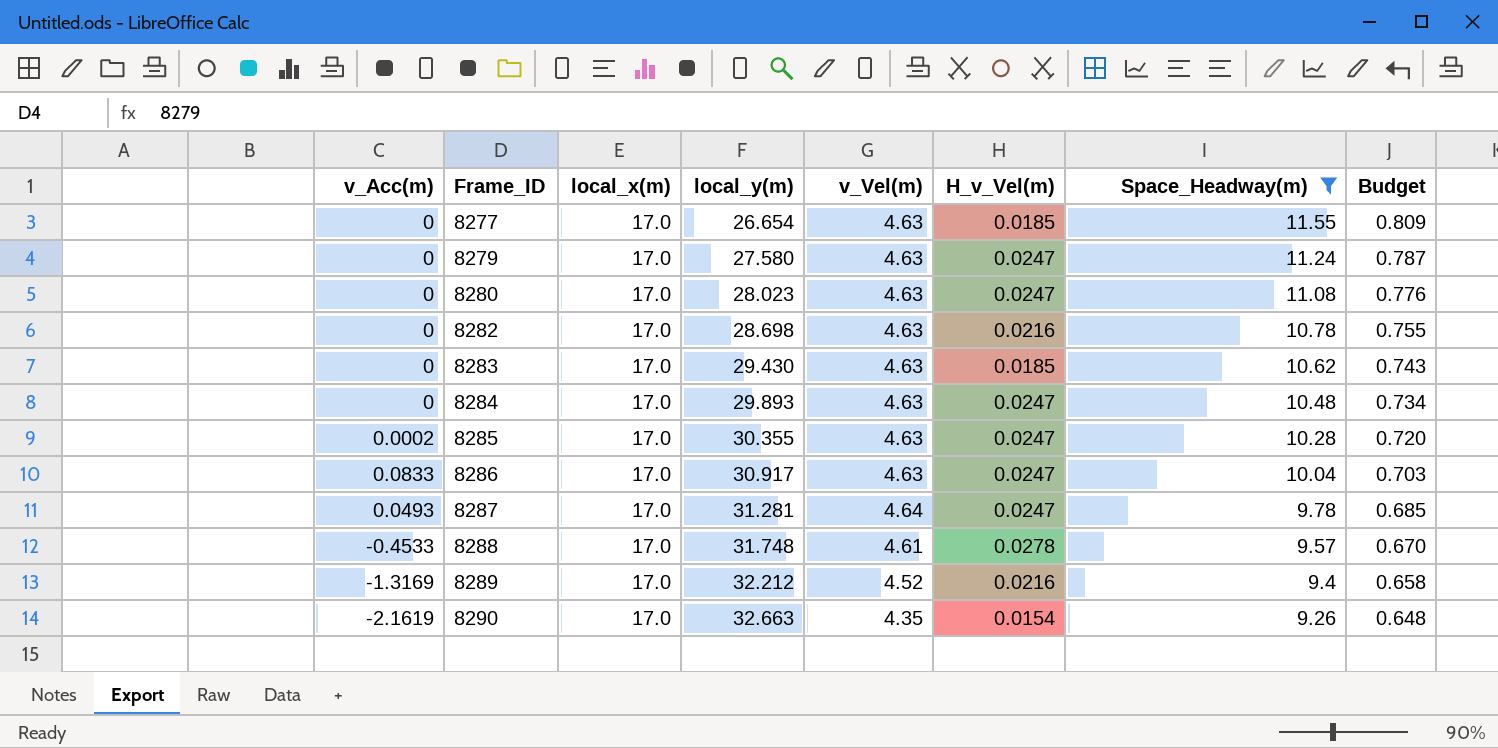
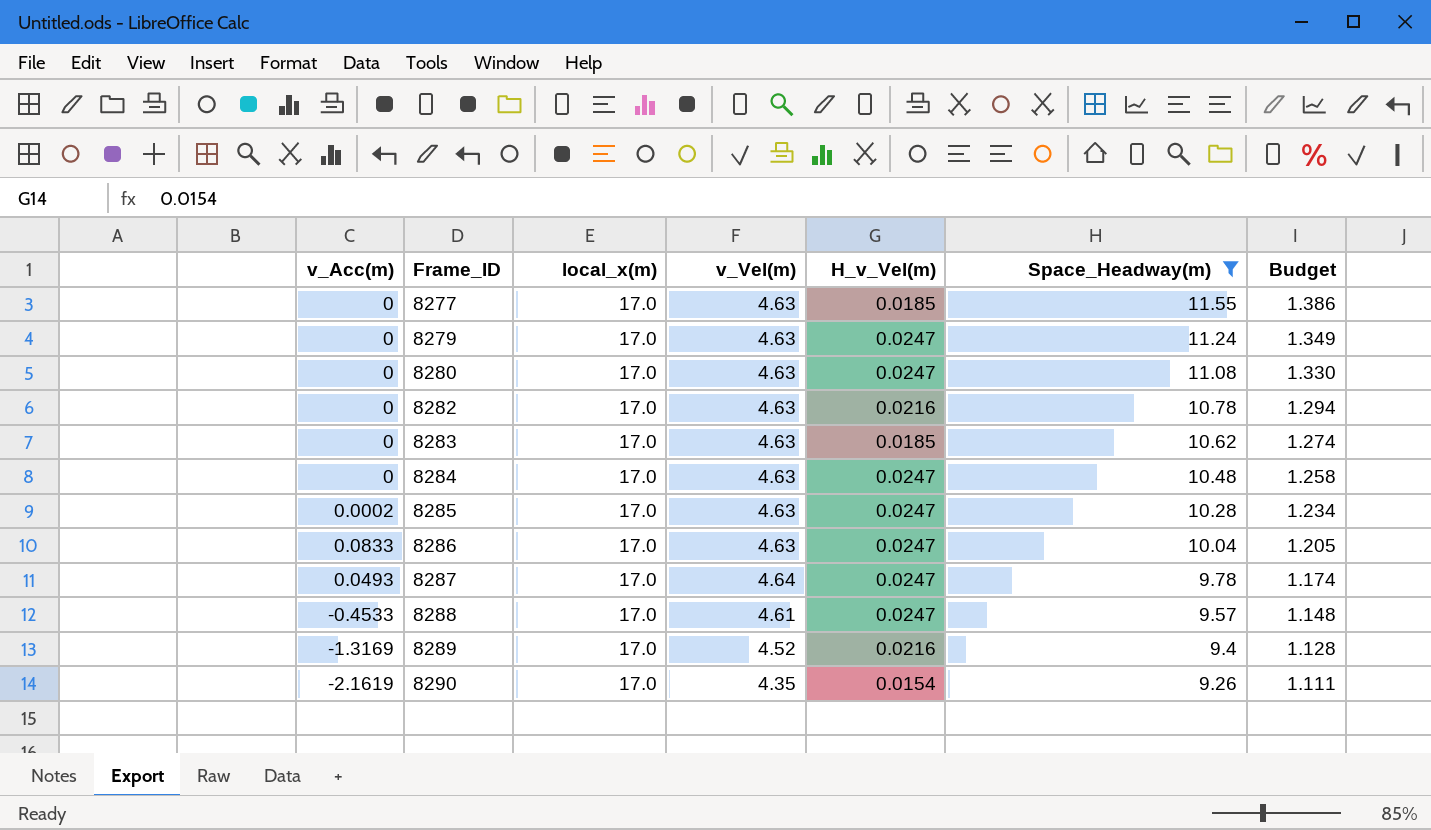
column local_y(m) | position: 4 -> none
column Budget | formula: [Space_Headway(m)] * 0.07 -> [Space_Headway(m)] * 0.12
8288 | H_v_Vel(m): 0.0278 -> 0.0247

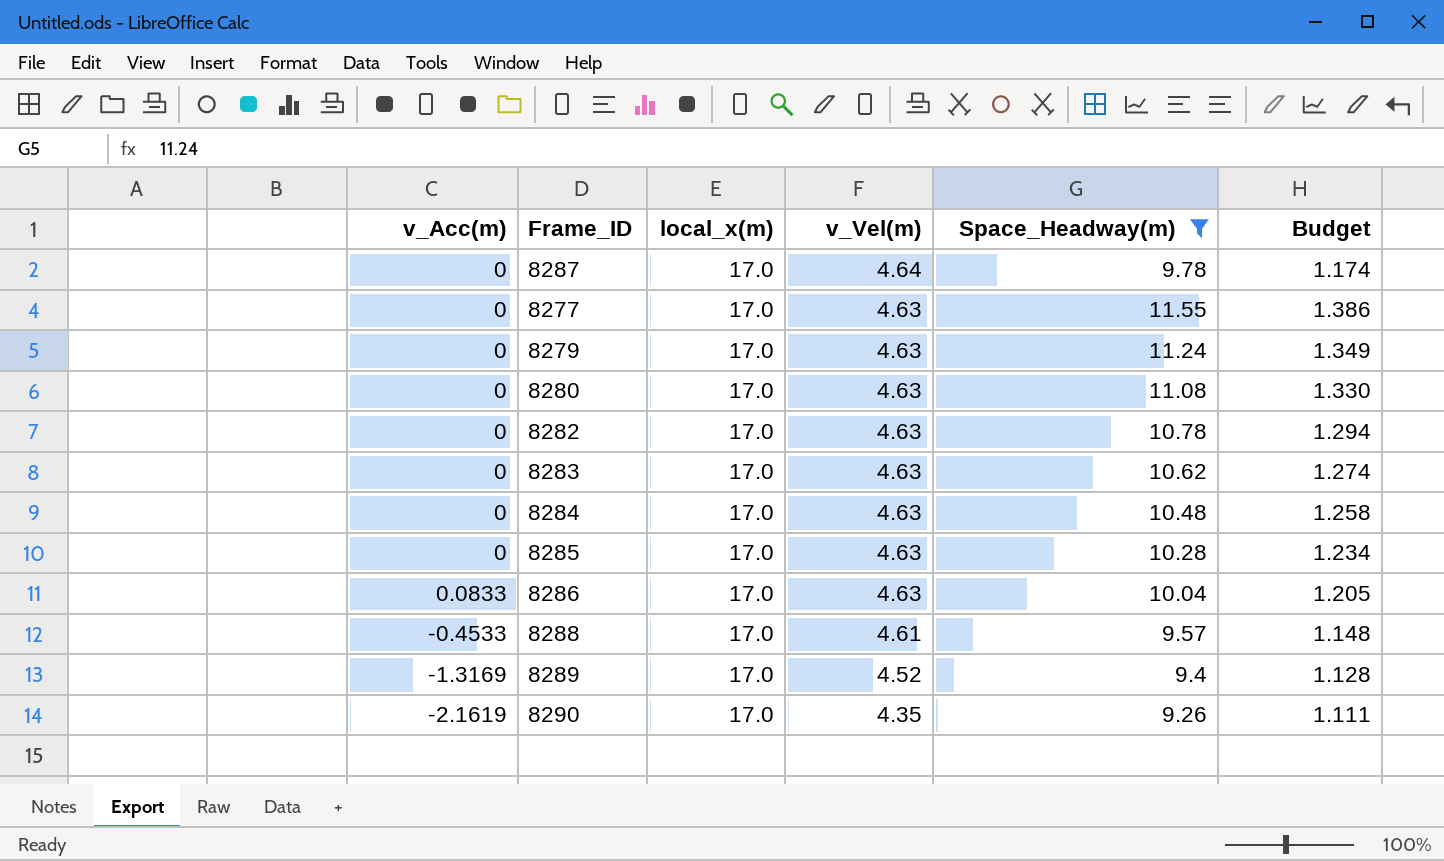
row order: Frame_ID ascending -> v_Vel(m) descending
column H_v_Vel(m) | position: 5 -> none
8287 | v_Acc(m): 0.0493 -> 0
8285 | v_Acc(m): 0.0002 -> 0

